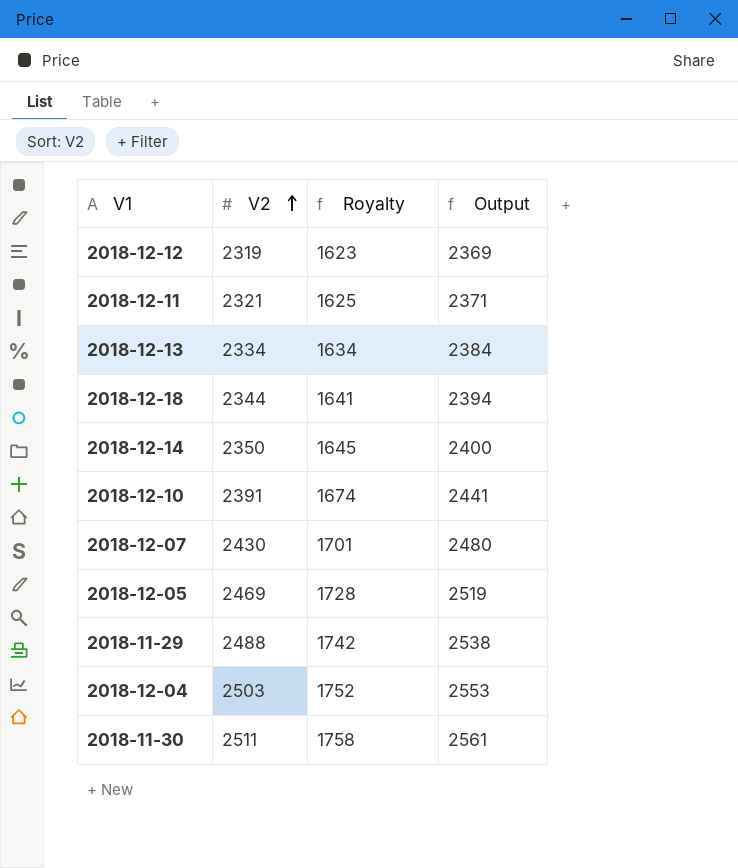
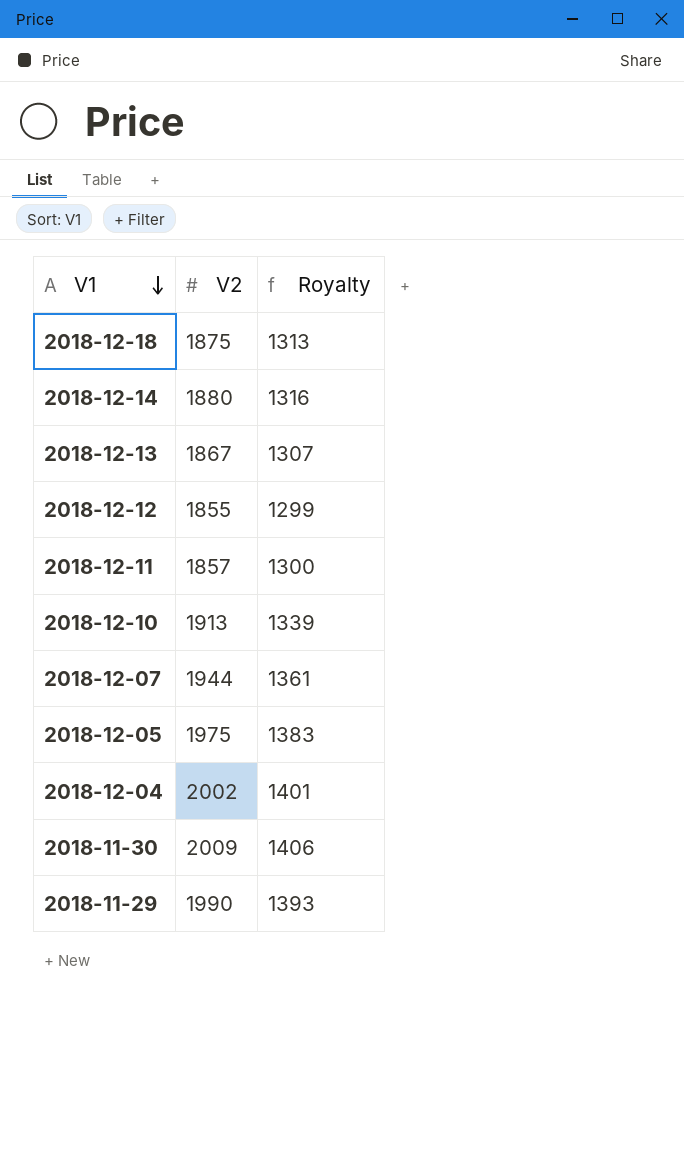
row order: V2 ascending -> V1 descending
column Output | formula: [V2] + 50 -> none
2018-12-18 | V2: 2344 -> 1875
2018-12-18 | Royalty: 1641 -> 1313
2018-12-14 | V2: 2350 -> 1880
2018-12-14 | Royalty: 1645 -> 1316
2018-12-13 | V2: 2334 -> 1867
2018-12-13 | Royalty: 1634 -> 1307
2018-12-12 | V2: 2319 -> 1855
2018-12-12 | Royalty: 1623 -> 1299
2018-12-11 | V2: 2321 -> 1857
2018-12-11 | Royalty: 1625 -> 1300
2018-12-10 | V2: 2391 -> 1913
2018-12-10 | Royalty: 1674 -> 1339
2018-12-07 | V2: 2430 -> 1944
2018-12-07 | Royalty: 1701 -> 1361
2018-12-05 | V2: 2469 -> 1975
2018-12-05 | Royalty: 1728 -> 1383
2018-12-04 | V2: 2503 -> 2002
2018-12-04 | Royalty: 1752 -> 1401
2018-11-30 | V2: 2511 -> 2009
2018-11-30 | Royalty: 1758 -> 1406
2018-11-29 | V2: 2488 -> 1990
2018-11-29 | Royalty: 1742 -> 1393

